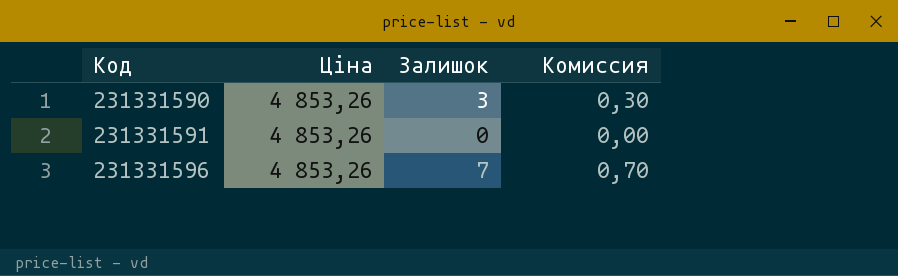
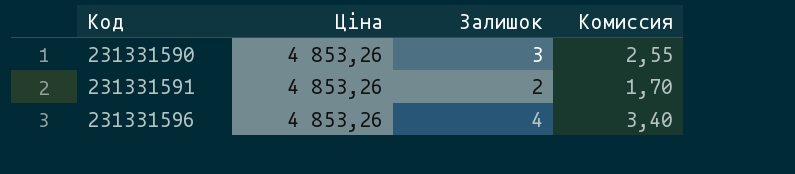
column Комиссия | formula: [Залишок] * 0,1 -> [Залишок] * 0,85
231331591 | Залишок: 0 -> 2
231331596 | Залишок: 7 -> 4

